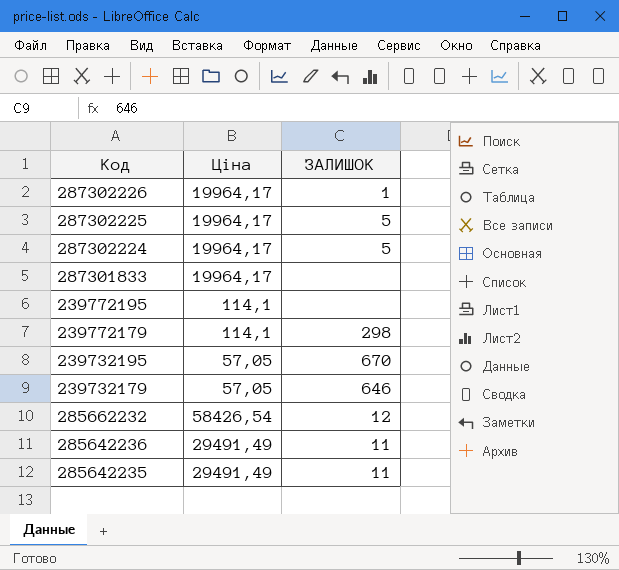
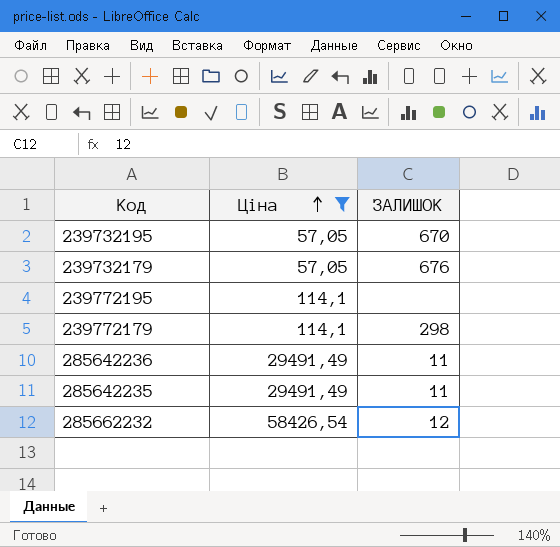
filter: none -> Ціна != 19964,17
row order: none -> Ціна ascending
239732179 | ЗАЛИШОК: 646 -> 676

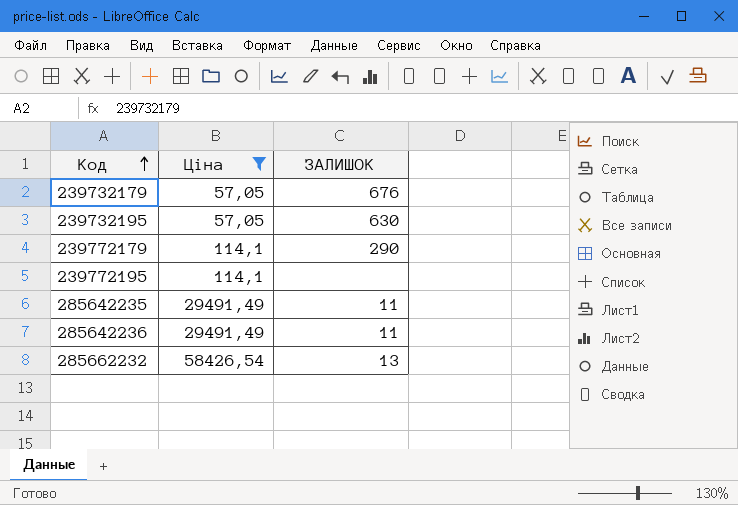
row order: Ціна ascending -> Код ascending
239732195 | ЗАЛИШОК: 670 -> 630
239772179 | ЗАЛИШОК: 298 -> 290
285662232 | ЗАЛИШОК: 12 -> 13

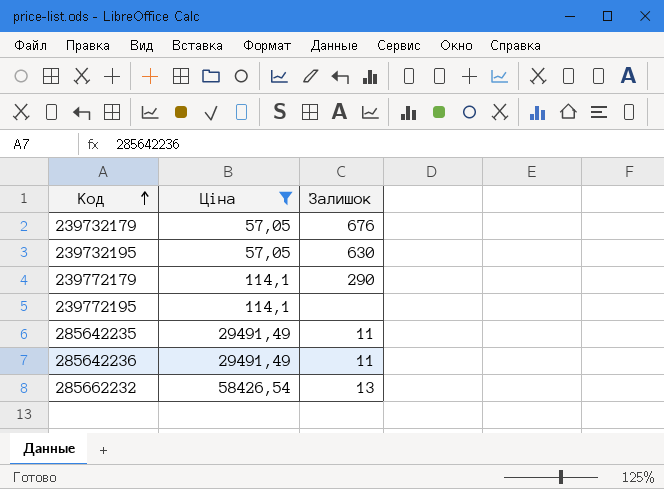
column name: ЗАЛИШОК -> Залишок

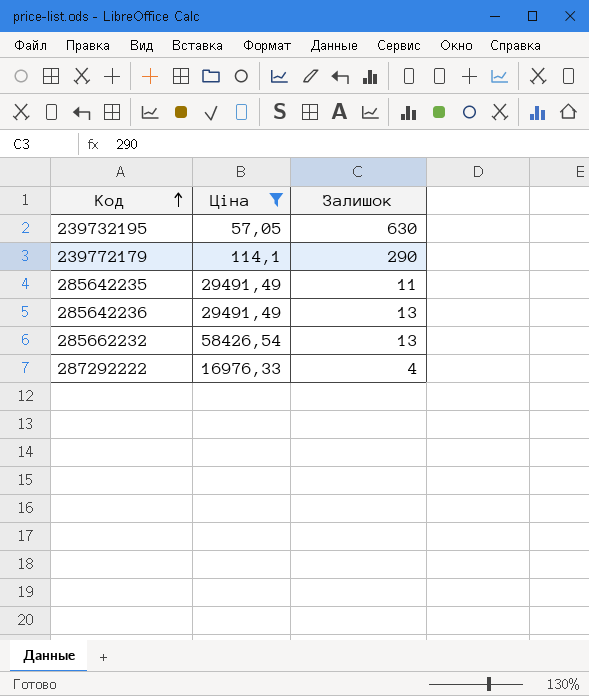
row 239732179: 57,05 | 676 -> none
row 239772195: 114,1 | none -> none
285642236 | Залишок: 11 -> 13
row 287292222: none -> 16976,33 | 4

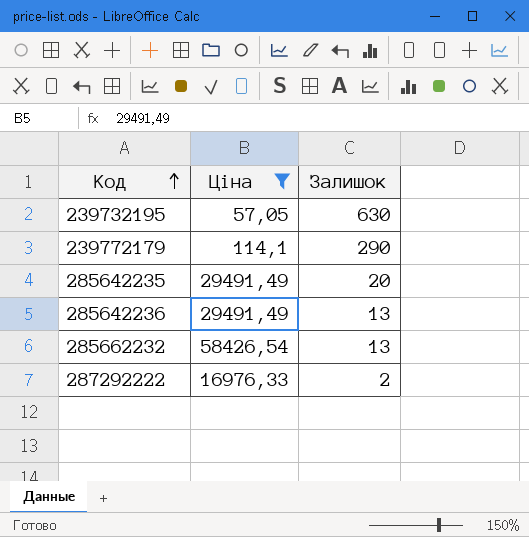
285642235 | Залишок: 11 -> 20
287292222 | Залишок: 4 -> 2

